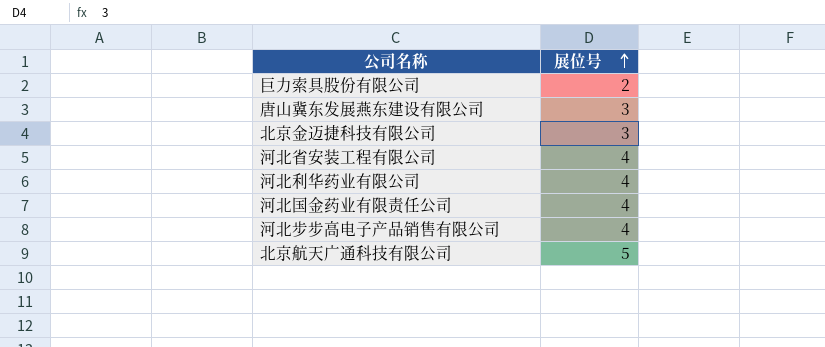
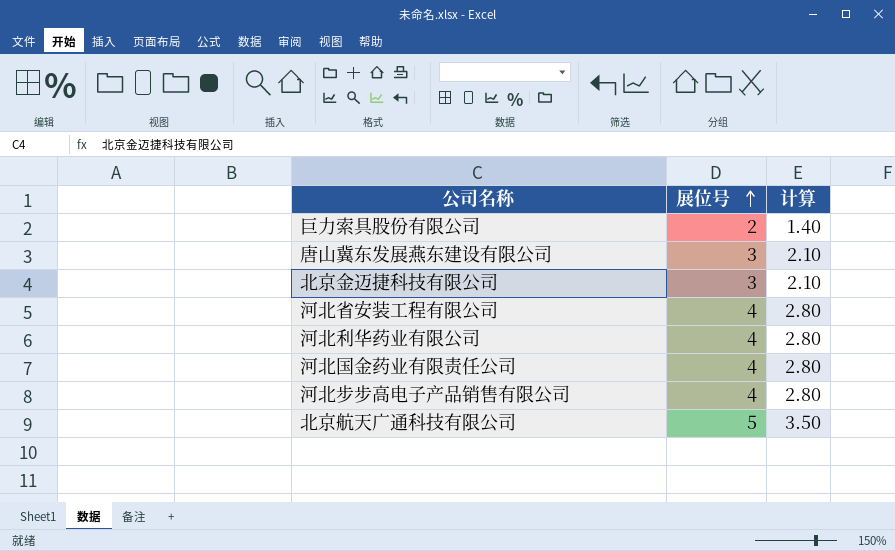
column 计算 | formula: none -> [展位号] * 0.7

